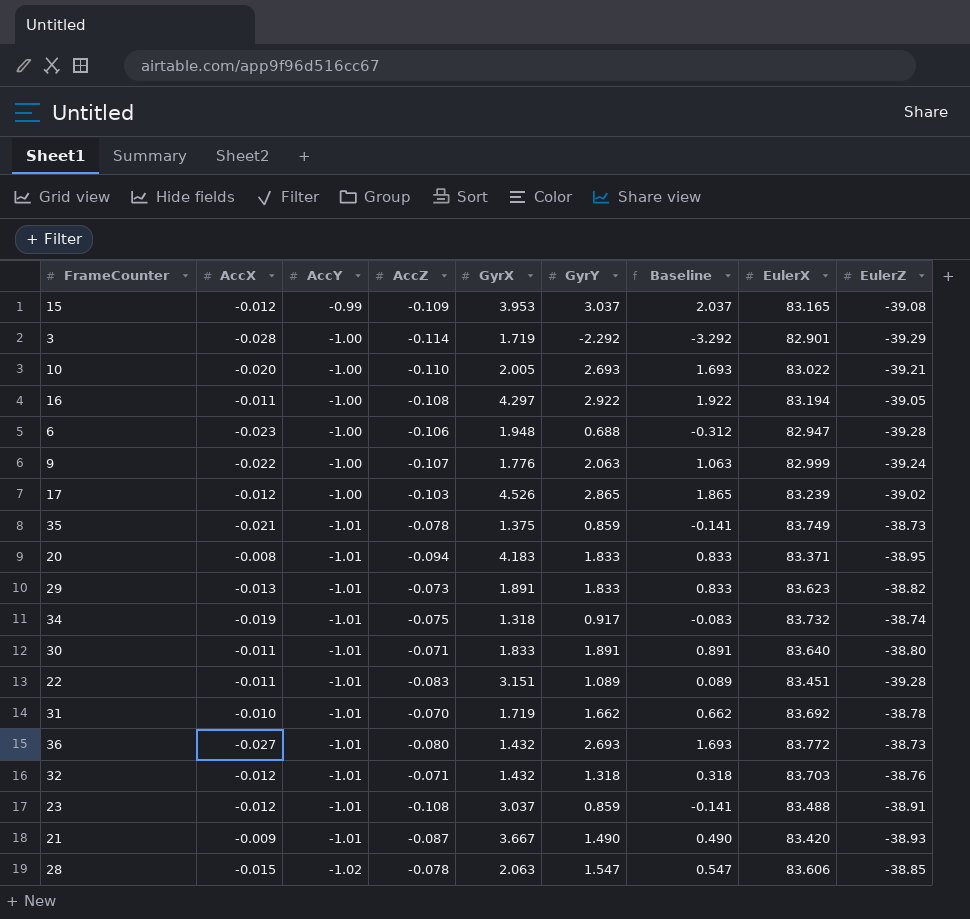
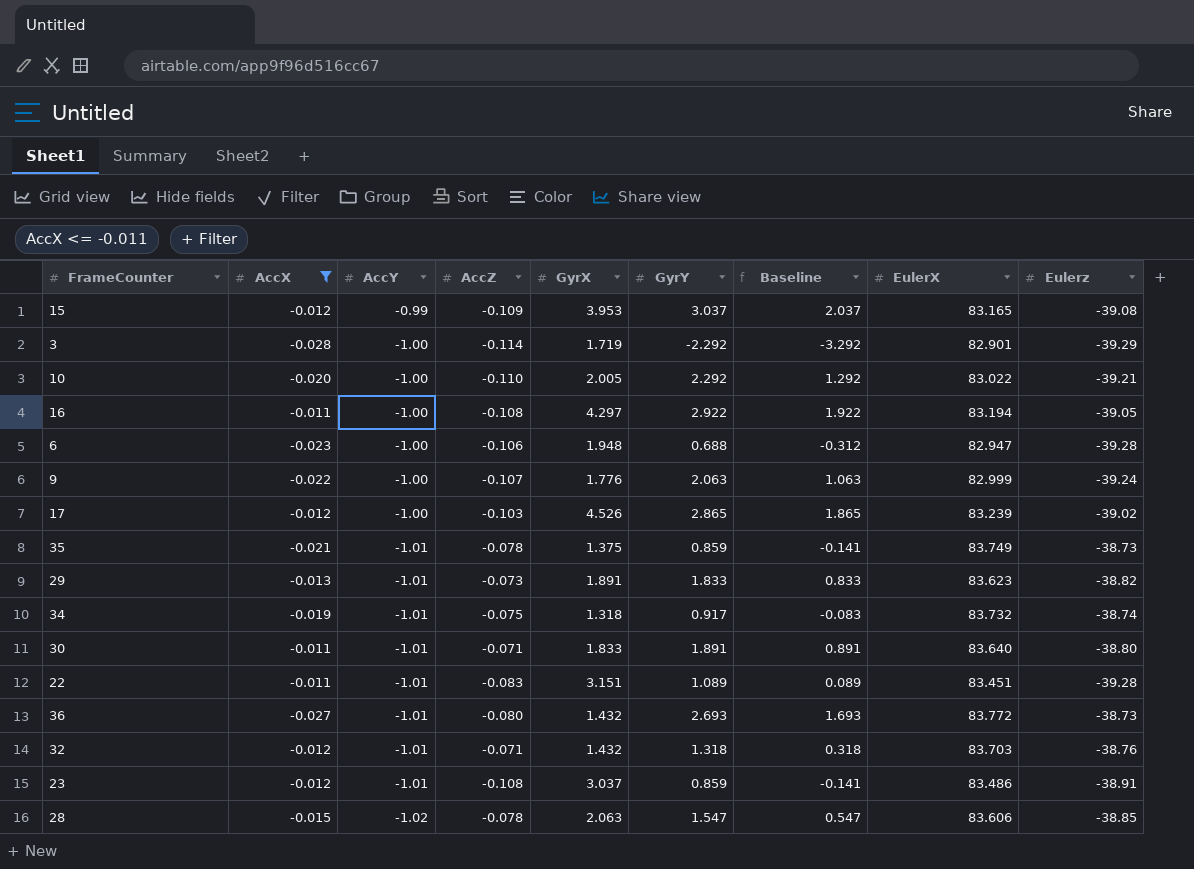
filter: none -> AccX <= -0.011
column name: EulerZ -> Eulerz
10 | GyrY: 2.693 -> 2.292
10 | Baseline: 1.693 -> 1.292
23 | EulerX: 83.488 -> 83.486

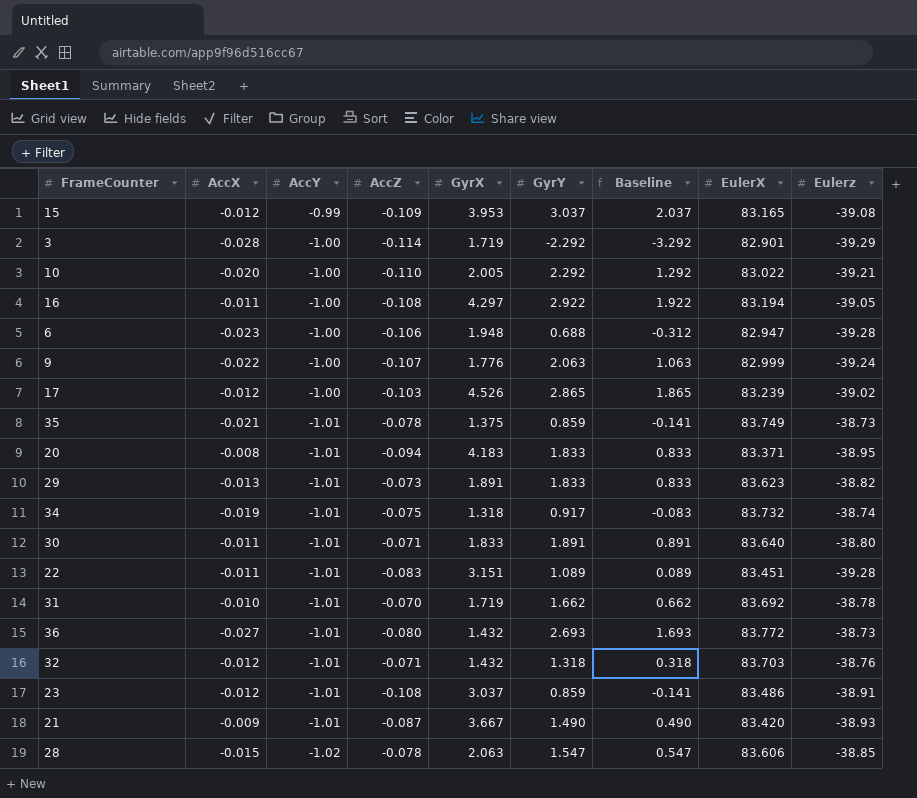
filter: AccX <= -0.011 -> none

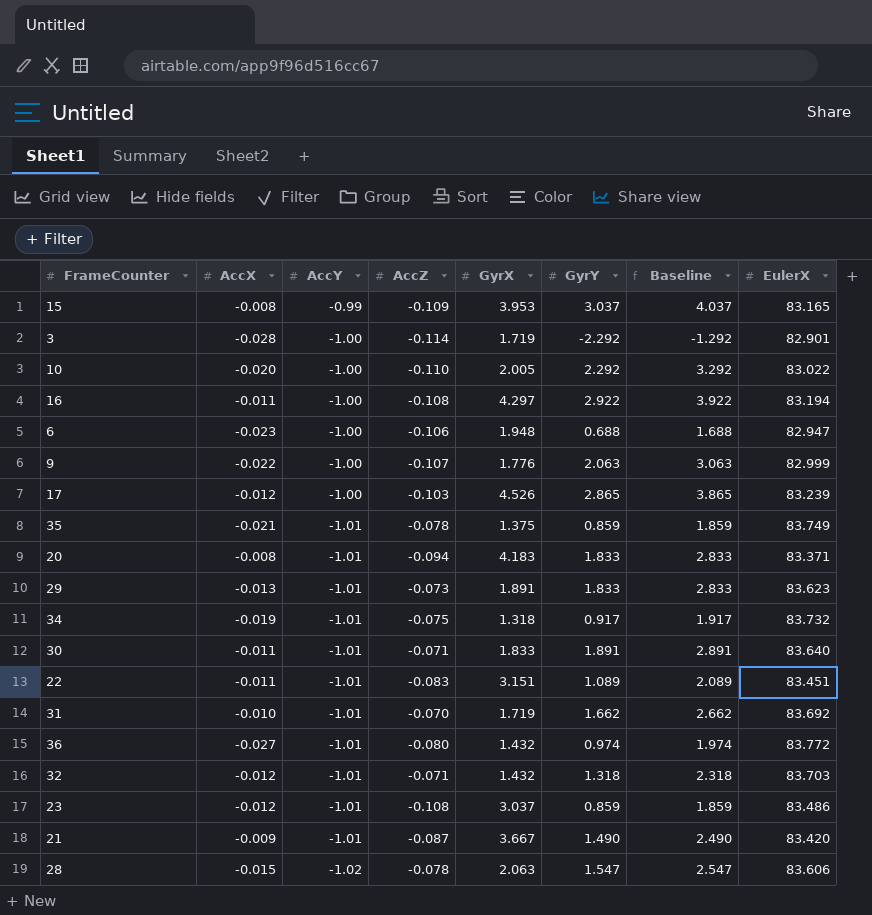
column Eulerz | position: 9 -> none
column Baseline | formula: [GyrY] - 1 -> [GyrY] + 1
15 | AccX: -0.012 -> -0.008
36 | GyrY: 2.693 -> 0.974

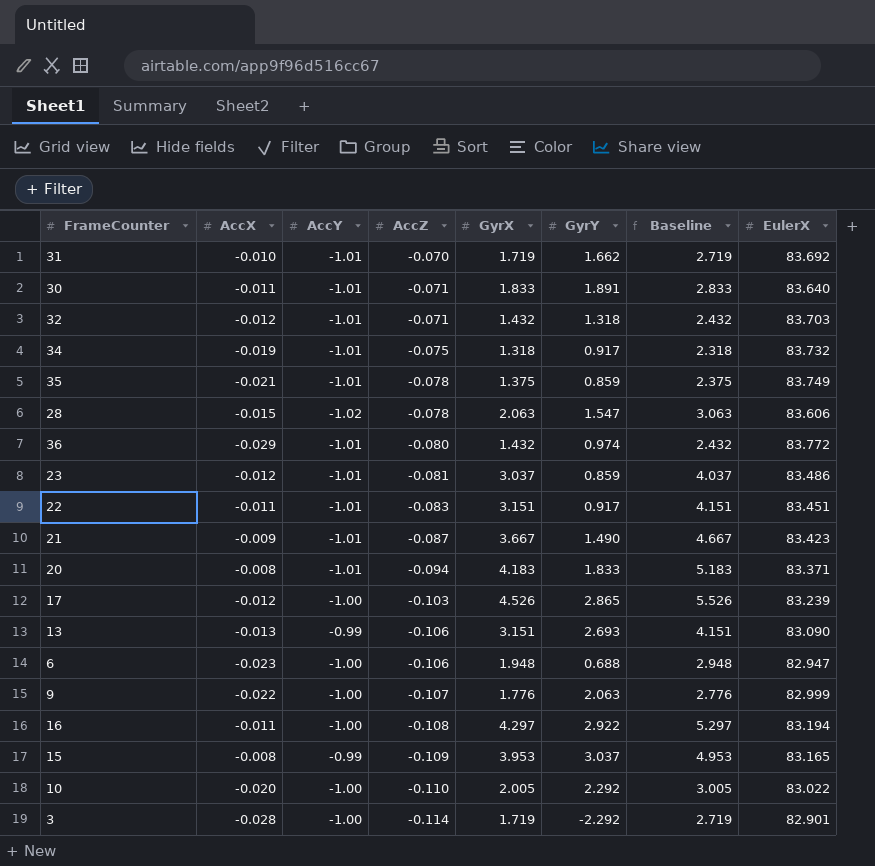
row order: AccY descending -> AccZ descending
column Baseline | formula: [GyrY] + 1 -> [GyrX] + 1
row 29: -0.013 | -1.01 | -0.073 | 1.891 | 1.833 | 2.833 | 83.623 -> none
36 | AccX: -0.027 -> -0.029
23 | AccZ: -0.108 -> -0.081
22 | GyrY: 1.089 -> 0.917
21 | EulerX: 83.420 -> 83.423
row 13: none -> -0.013 | -0.99 | -0.106 | 3.151 | 2.693 | 4.151 | 83.090

